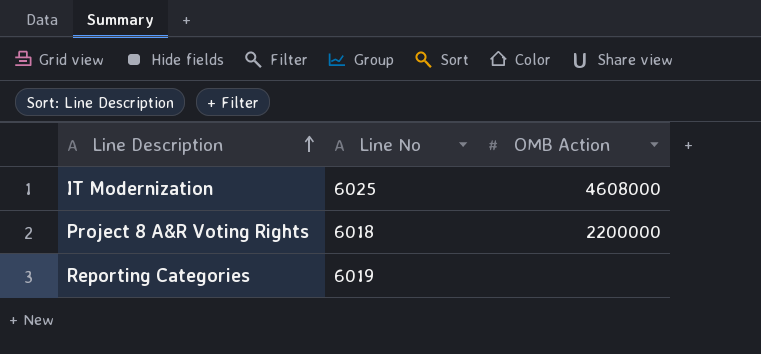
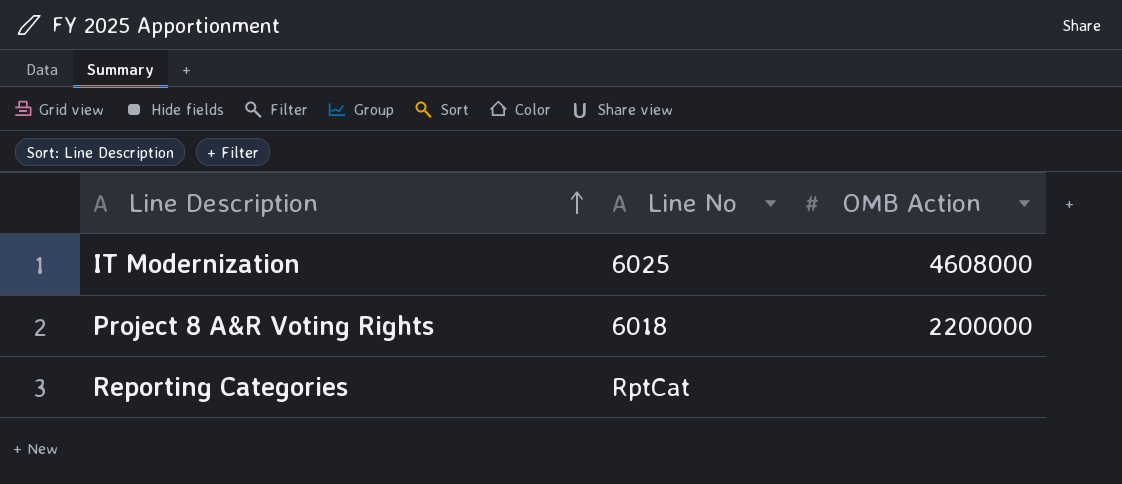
Reporting Categories | Line No: 6019 -> RptCat

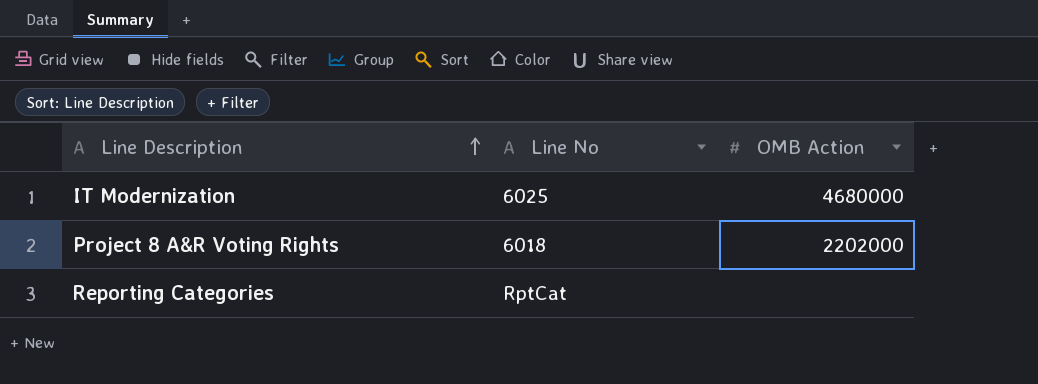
IT Modernization | OMB Action: 4608000 -> 4680000
Project 8 A&R Voting Rights | OMB Action: 2200000 -> 2202000

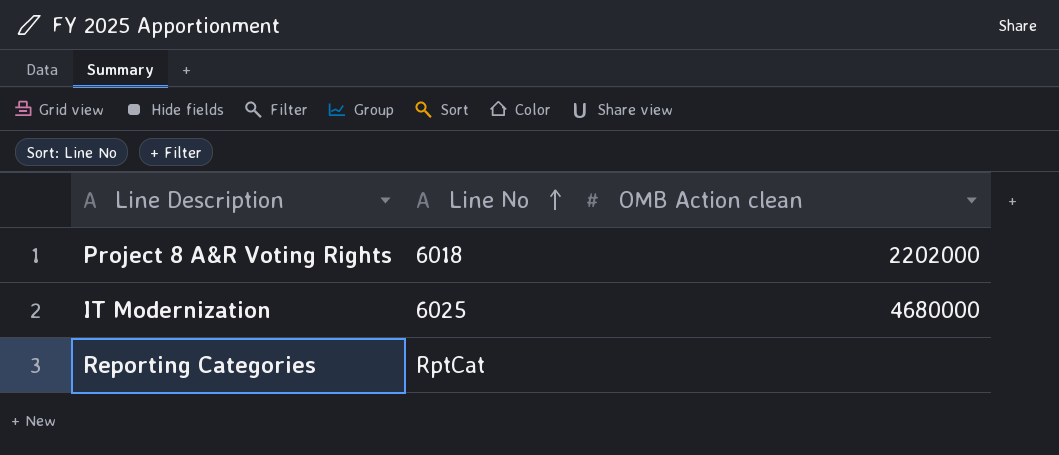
row order: Line Description ascending -> Line No ascending
column name: OMB Action -> OMB Action clean

